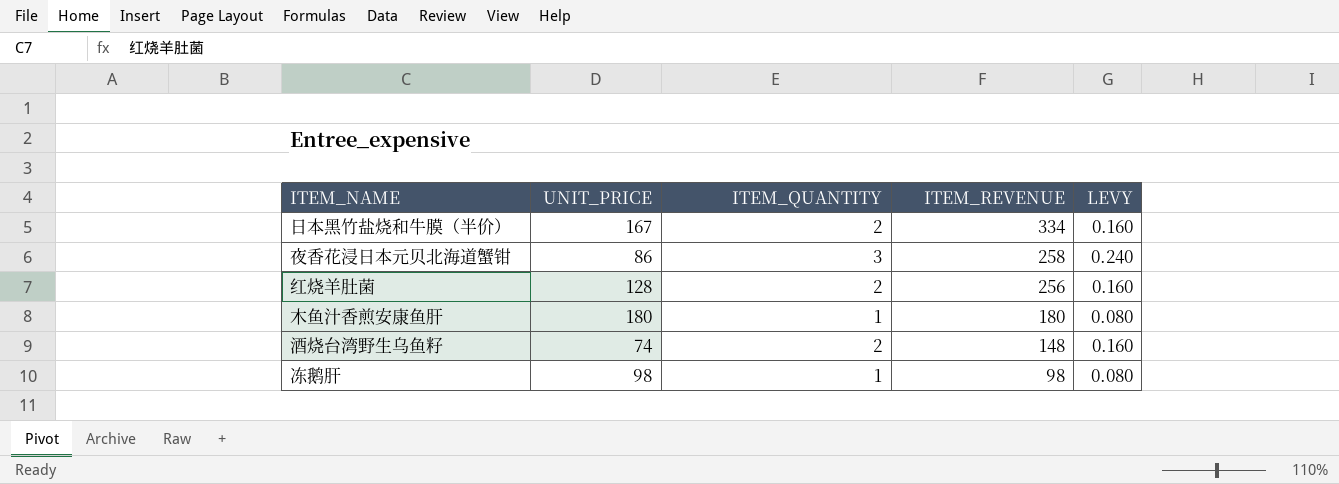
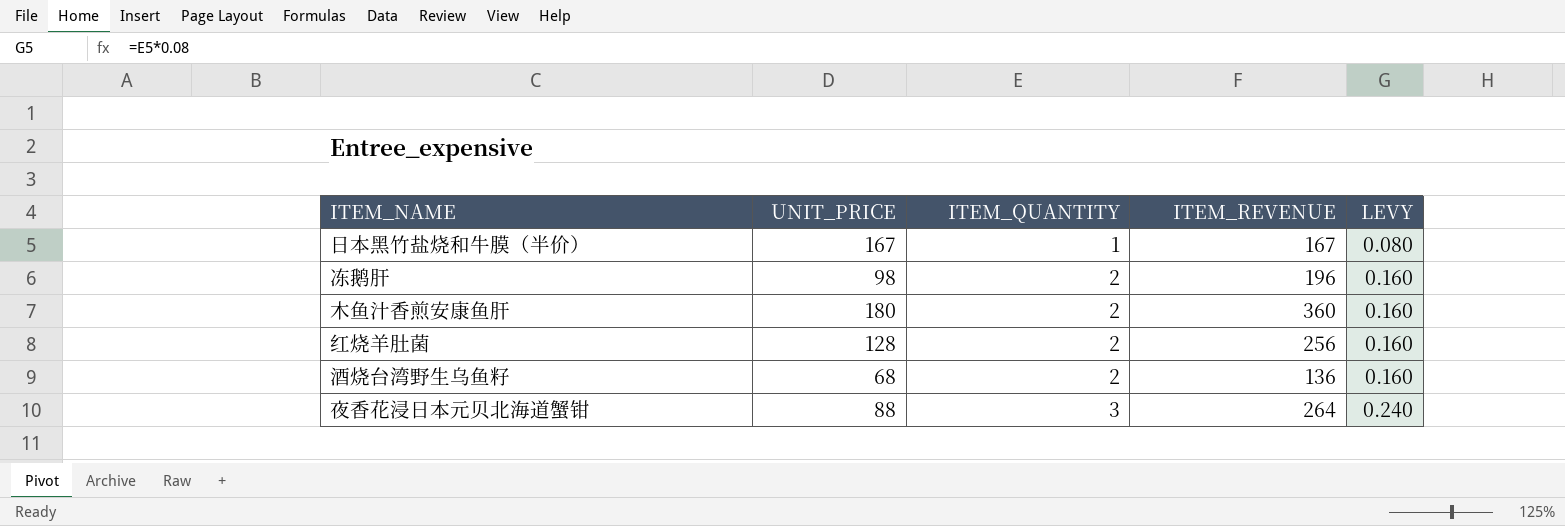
row order: ITEM_REVENUE descending -> ITEM_QUANTITY ascending
日本黑竹盐烧和牛膜（半价） | ITEM_QUANTITY: 2 -> 1
日本黑竹盐烧和牛膜（半价） | ITEM_REVENUE: 334 -> 167
日本黑竹盐烧和牛膜（半价） | LEVY: 0.160 -> 0.080
冻鹅肝 | ITEM_QUANTITY: 1 -> 2
冻鹅肝 | ITEM_REVENUE: 98 -> 196
冻鹅肝 | LEVY: 0.080 -> 0.160
木鱼汁香煎安康鱼肝 | ITEM_QUANTITY: 1 -> 2
木鱼汁香煎安康鱼肝 | ITEM_REVENUE: 180 -> 360
木鱼汁香煎安康鱼肝 | LEVY: 0.080 -> 0.160
酒烧台湾野生乌鱼籽 | UNIT_PRICE: 74 -> 68
酒烧台湾野生乌鱼籽 | ITEM_REVENUE: 148 -> 136
夜香花浸日本元贝北海道蟹钳 | UNIT_PRICE: 86 -> 88
夜香花浸日本元贝北海道蟹钳 | ITEM_REVENUE: 258 -> 264

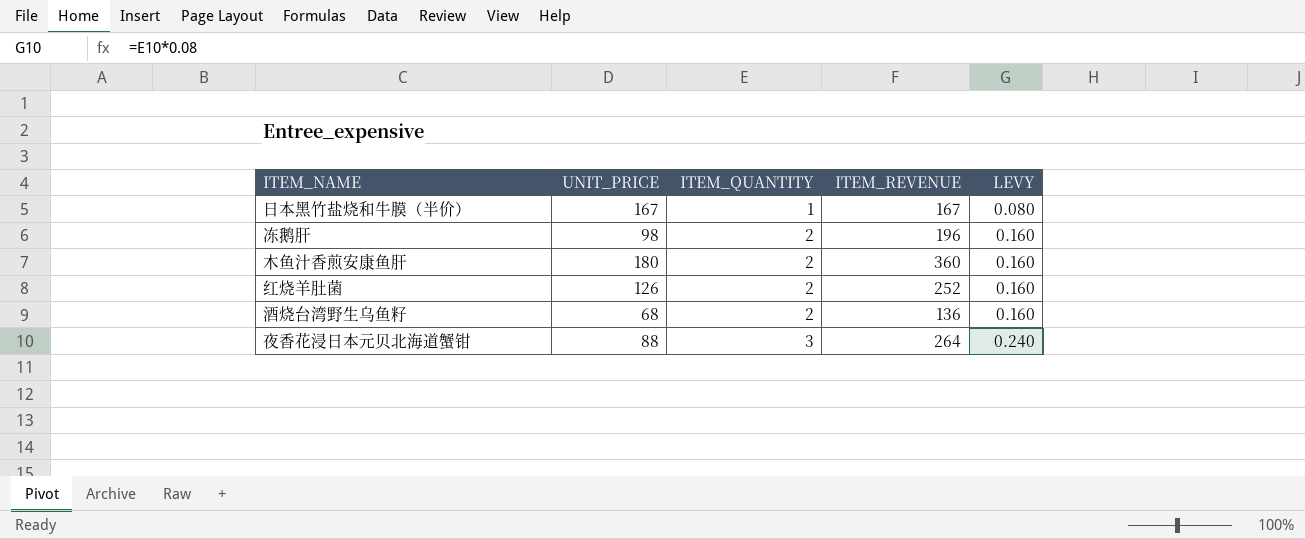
红烧羊肚菌 | UNIT_PRICE: 128 -> 126
红烧羊肚菌 | ITEM_REVENUE: 256 -> 252

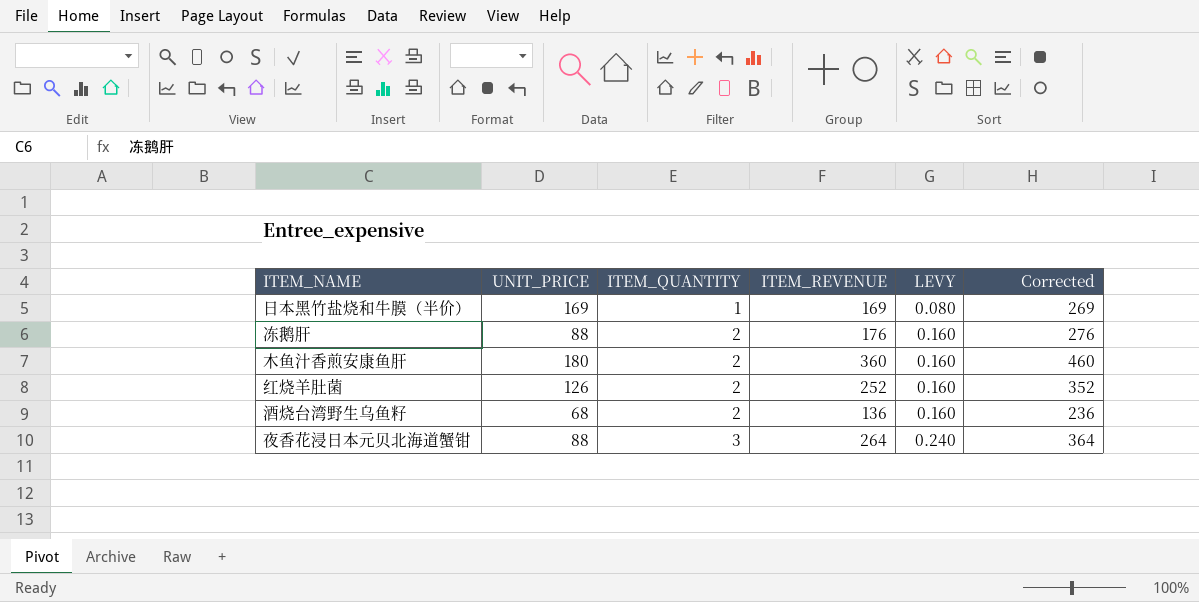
column Corrected | formula: none -> [ITEM_REVENUE] + 100
日本黑竹盐烧和牛膜（半价） | UNIT_PRICE: 167 -> 169
日本黑竹盐烧和牛膜（半价） | ITEM_REVENUE: 167 -> 169
冻鹅肝 | UNIT_PRICE: 98 -> 88
冻鹅肝 | ITEM_REVENUE: 196 -> 176

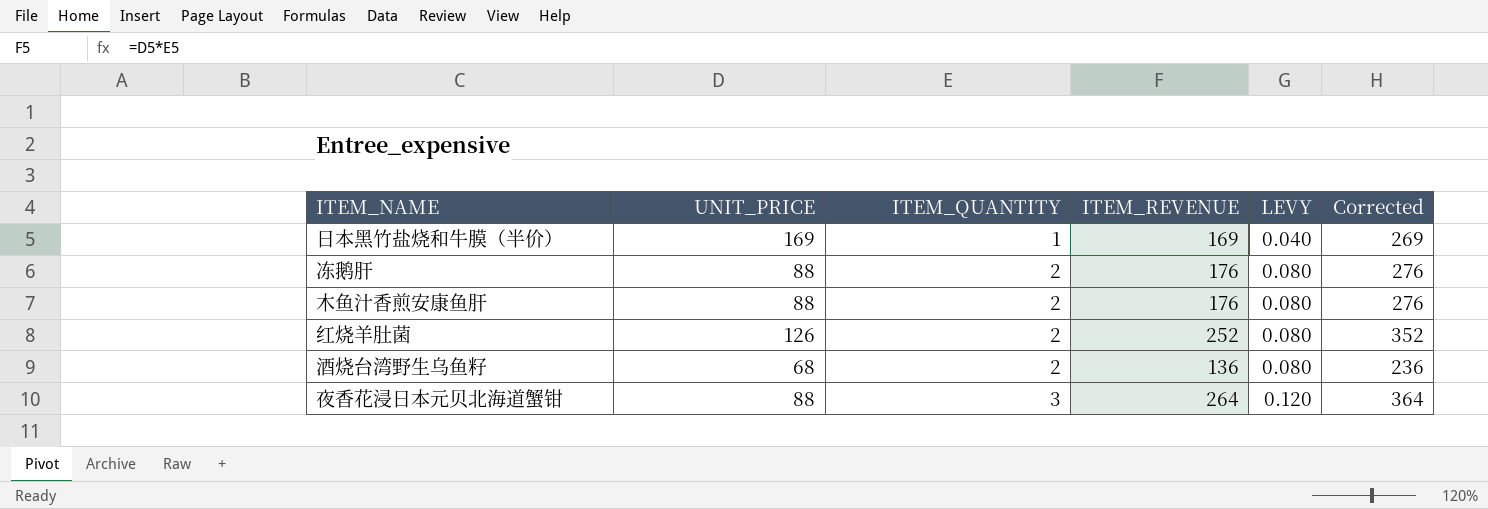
column LEVY | formula: [ITEM_QUANTITY] * 0.08 -> [ITEM_QUANTITY] * 0.04
木鱼汁香煎安康鱼肝 | UNIT_PRICE: 180 -> 88
木鱼汁香煎安康鱼肝 | ITEM_REVENUE: 360 -> 176
木鱼汁香煎安康鱼肝 | Corrected: 460 -> 276

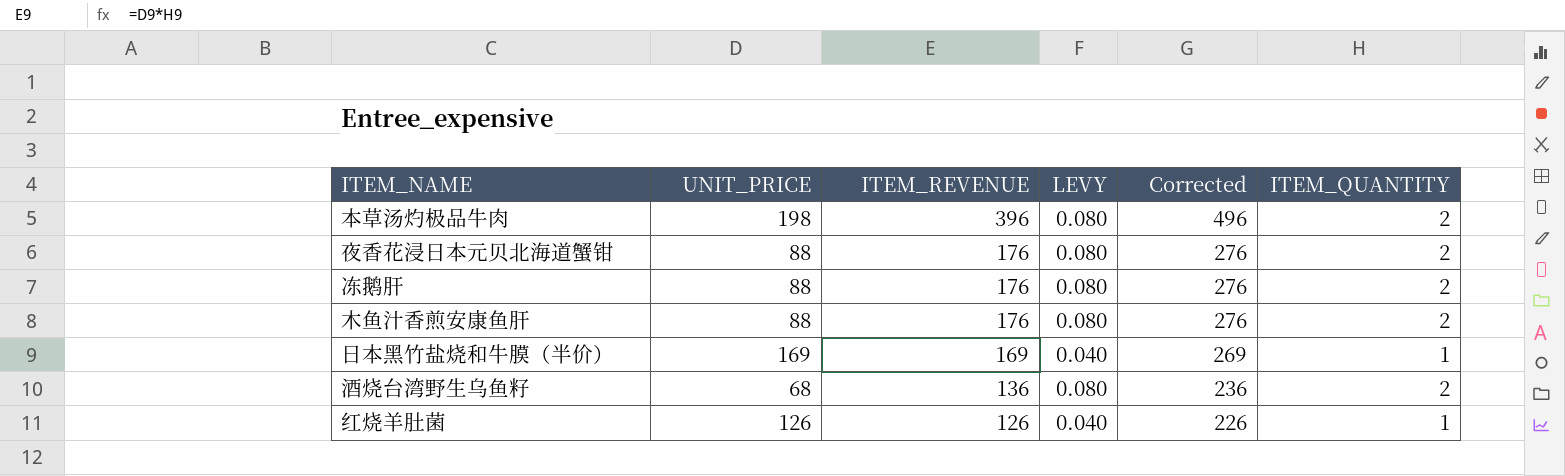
row order: ITEM_QUANTITY ascending -> ITEM_REVENUE descending
column ITEM_QUANTITY | position: 3 -> 6
row 本草汤灼极品牛肉: none -> 198 | 396 | 0.080 | 496 | 2
夜香花浸日本元贝北海道蟹钳 | ITEM_REVENUE: 264 -> 176
夜香花浸日本元贝北海道蟹钳 | LEVY: 0.120 -> 0.080
夜香花浸日本元贝北海道蟹钳 | Corrected: 364 -> 276
夜香花浸日本元贝北海道蟹钳 | ITEM_QUANTITY: 3 -> 2
红烧羊肚菌 | ITEM_REVENUE: 252 -> 126
红烧羊肚菌 | LEVY: 0.080 -> 0.040
红烧羊肚菌 | Corrected: 352 -> 226
红烧羊肚菌 | ITEM_QUANTITY: 2 -> 1

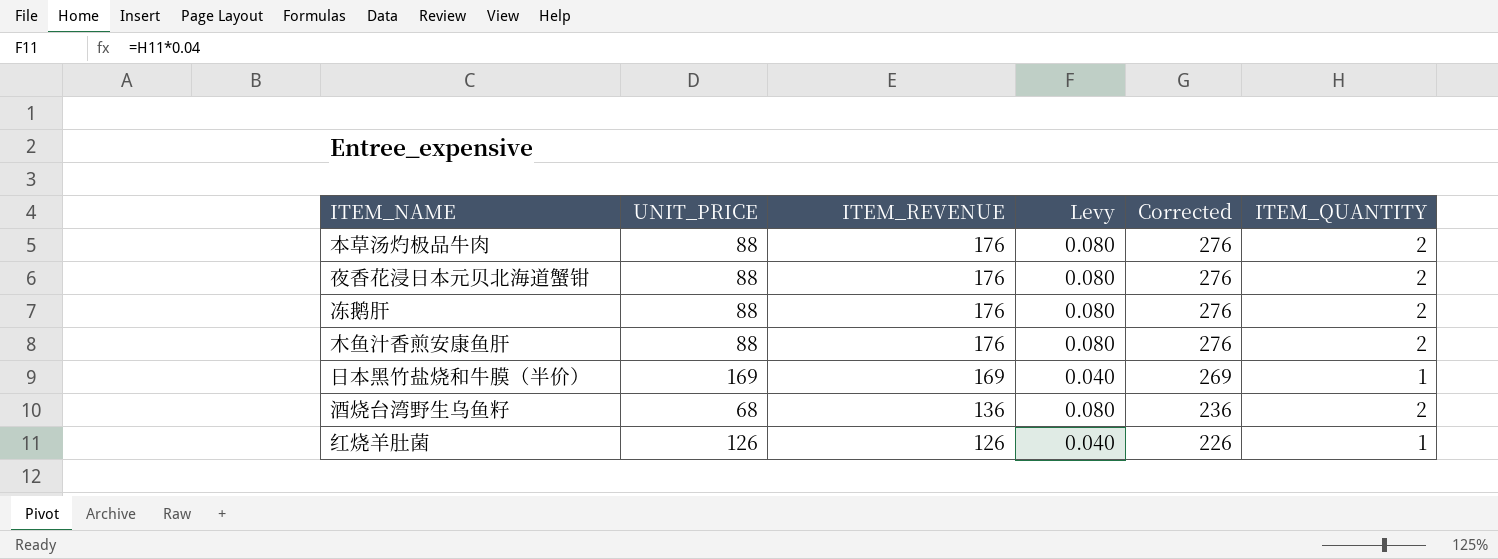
column name: LEVY -> Levy
本草汤灼极品牛肉 | UNIT_PRICE: 198 -> 88
本草汤灼极品牛肉 | ITEM_REVENUE: 396 -> 176
本草汤灼极品牛肉 | Corrected: 496 -> 276

